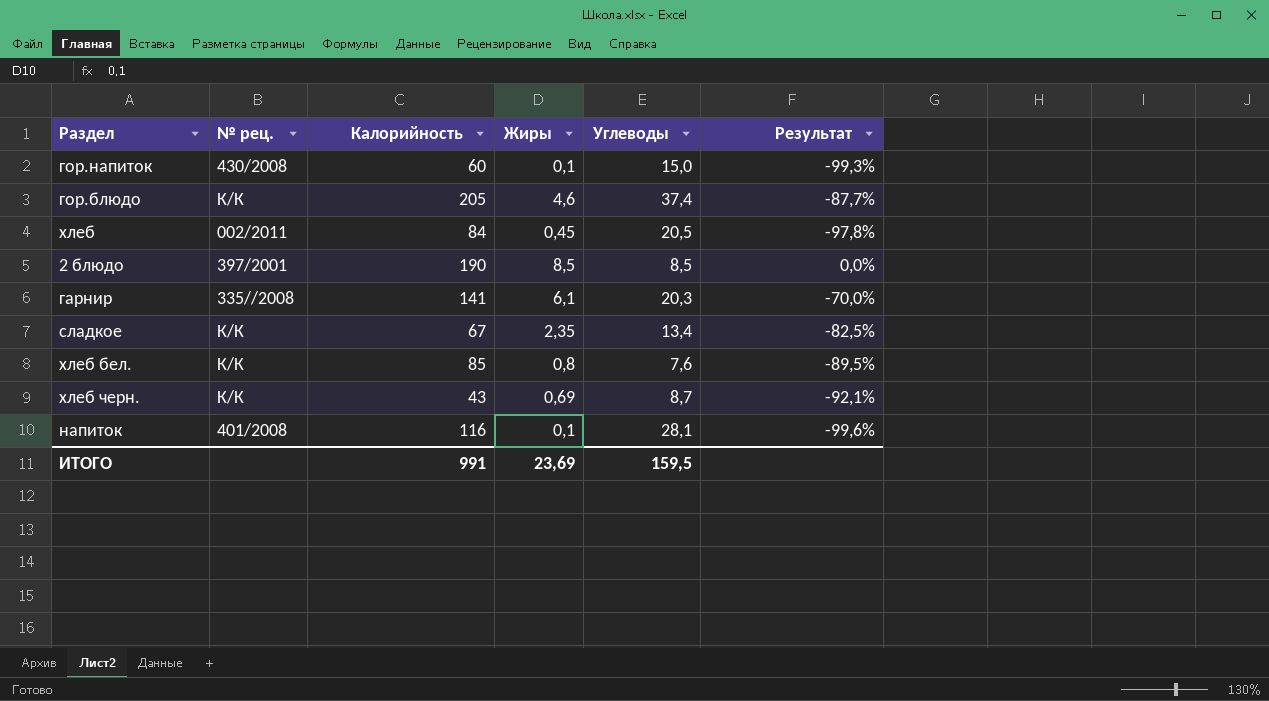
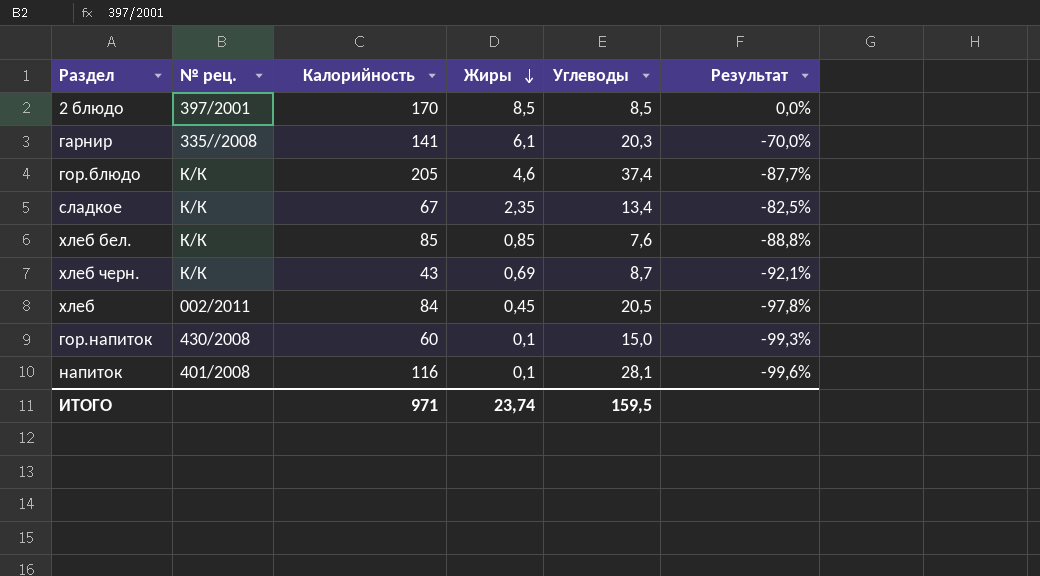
row order: none -> Жиры descending
2 блюдо | Калорийность: 190 -> 170
хлеб бел. | Жиры: 0,8 -> 0,85
хлеб бел. | Результат: -89,5% -> -88,8%
ИТОГО | Калорийность: 991 -> 971
ИТОГО | Жиры: 23,69 -> 23,74

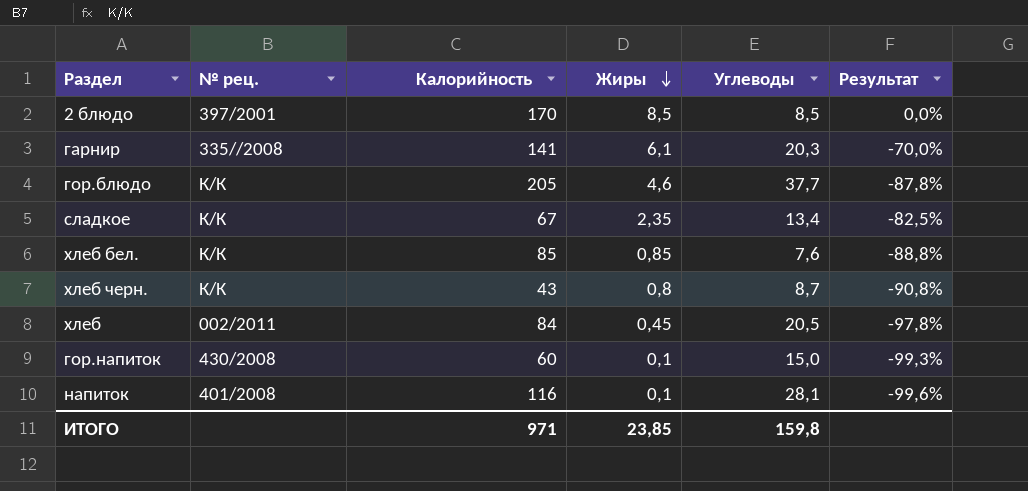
гор.блюдо | Углеводы: 37,4 -> 37,7
гор.блюдо | Результат: -87,7% -> -87,8%
хлеб черн. | Жиры: 0,69 -> 0,8
хлеб черн. | Результат: -92,1% -> -90,8%
ИТОГО | Жиры: 23,74 -> 23,85
ИТОГО | Углеводы: 159,5 -> 159,8

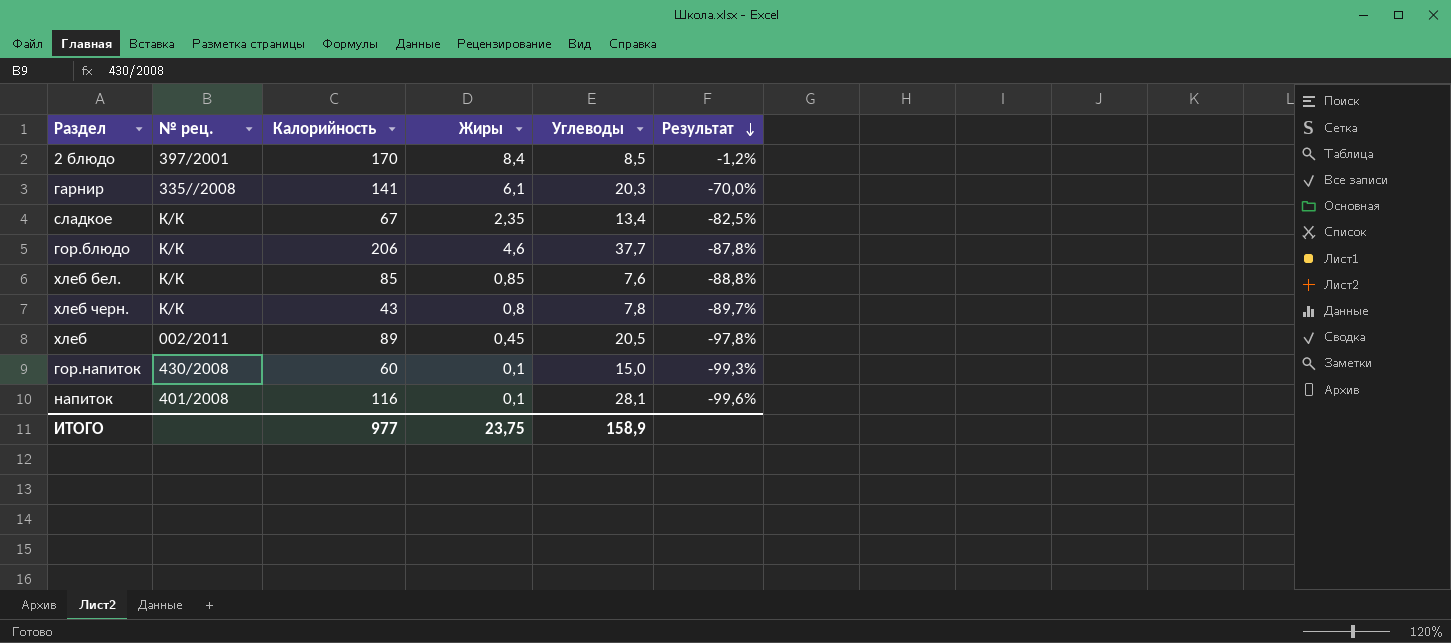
row order: Жиры descending -> Результат descending
2 блюдо | Жиры: 8,5 -> 8,4
2 блюдо | Результат: 0,0% -> -1,2%
гор.блюдо | Калорийность: 205 -> 206
хлеб черн. | Углеводы: 8,7 -> 7,8
хлеб черн. | Результат: -90,8% -> -89,7%
хлеб | Калорийность: 84 -> 89
ИТОГО | Калорийность: 971 -> 977
ИТОГО | Жиры: 23,85 -> 23,75
ИТОГО | Углеводы: 159,8 -> 158,9

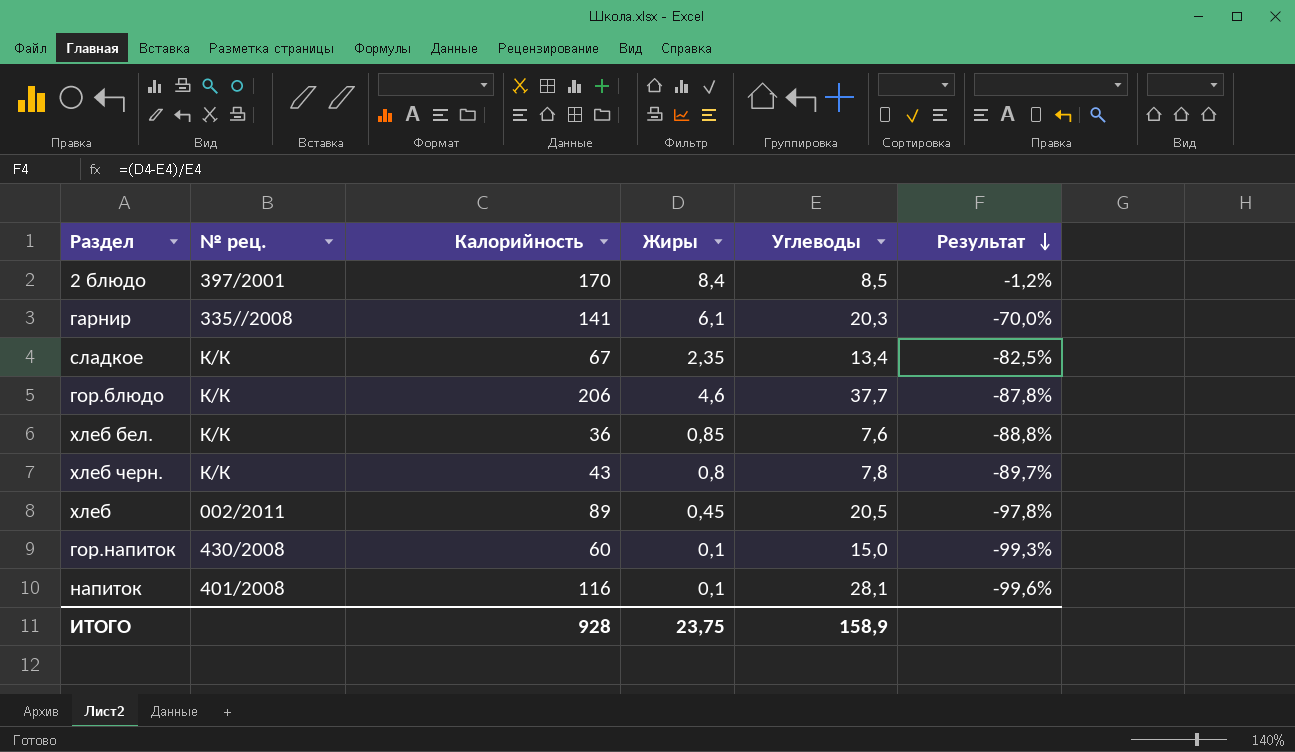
хлеб бел. | Калорийность: 85 -> 36
ИТОГО | Калорийность: 977 -> 928

